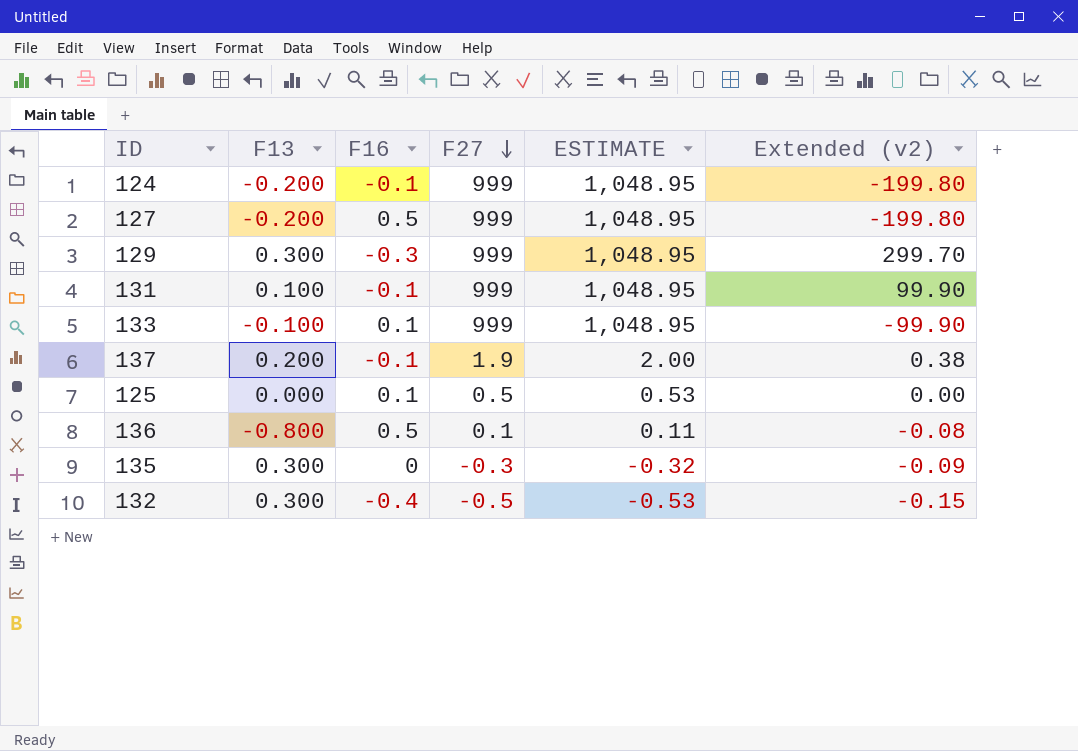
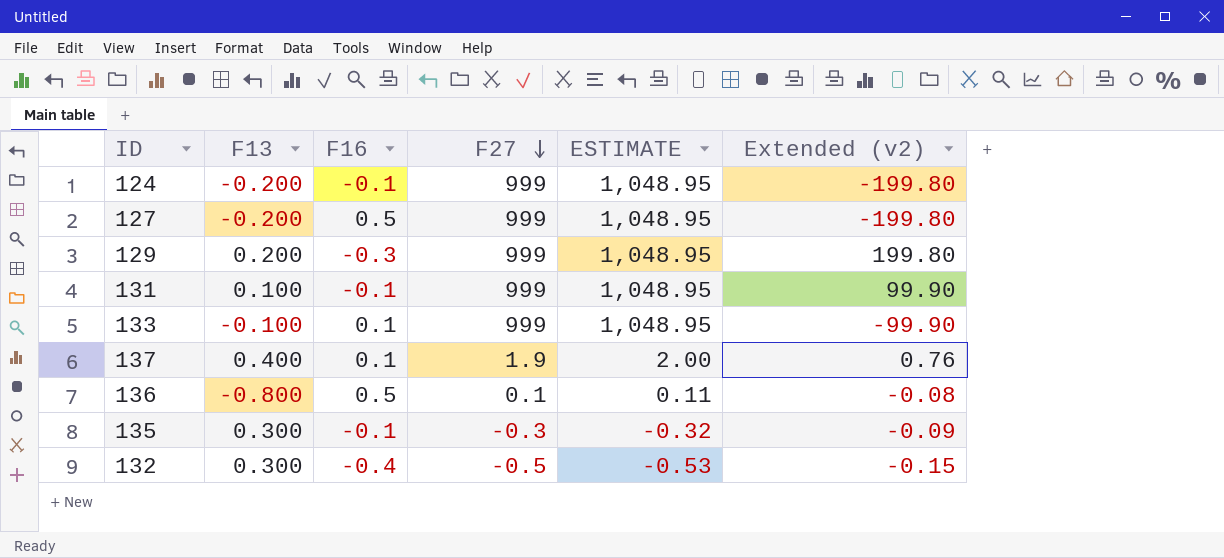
row 125: 0.000 | 0.1 | 0.5 | 0.53 | 0.00 -> none
129 | F13: 0.300 -> 0.200
129 | Extended (v2): 299.70 -> 199.80
137 | F13: 0.200 -> 0.400
137 | F16: -0.1 -> 0.1
137 | Extended (v2): 0.38 -> 0.76
135 | F16: 0 -> -0.1

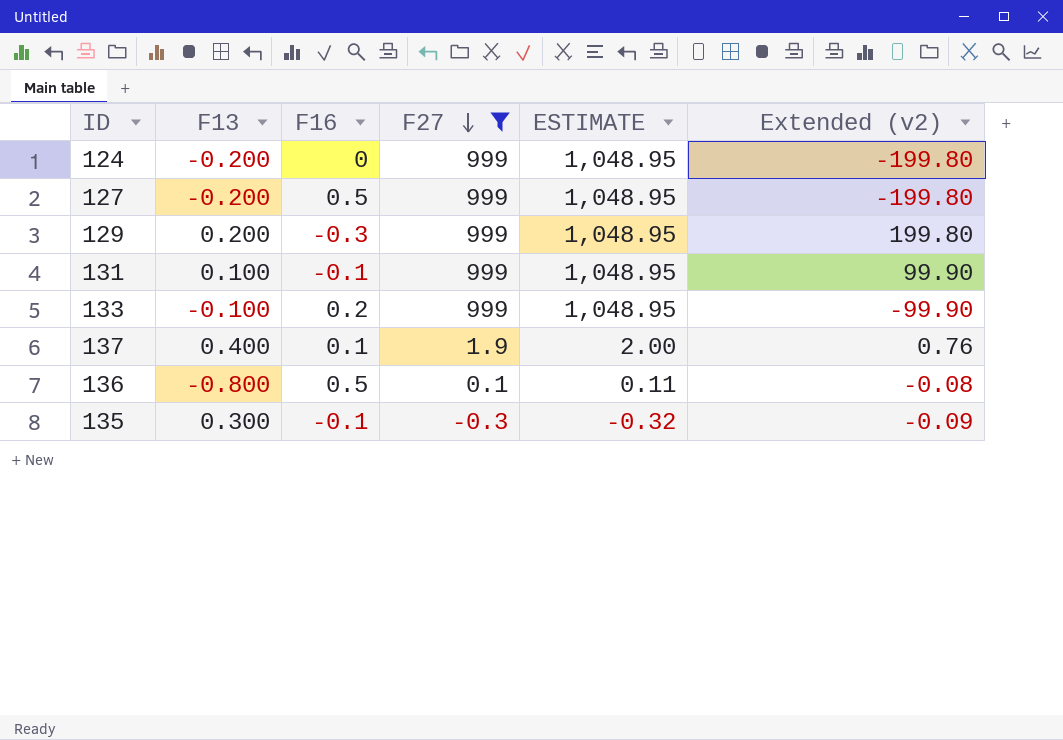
filter: none -> F27 != -0.5
124 | F16: -0.1 -> 0
133 | F16: 0.1 -> 0.2

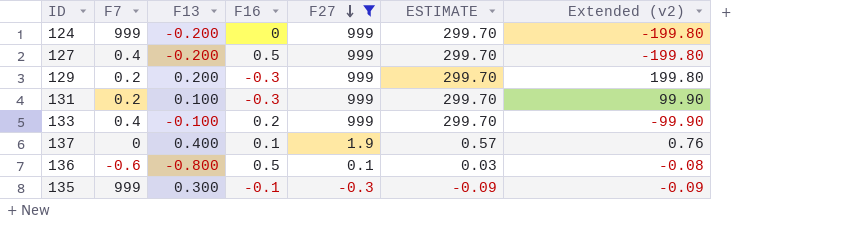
column F7 | position: none -> 2
column ESTIMATE | formula: [F27] * 1.05 -> [F27] * 0.3
131 | F16: -0.1 -> -0.3

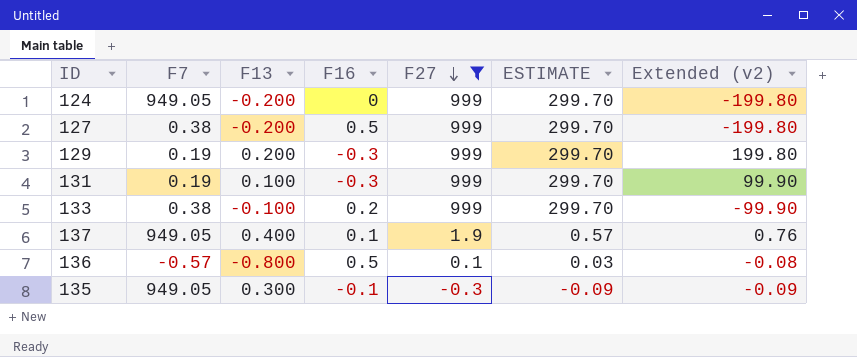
124 | F7: 999 -> 949.05
127 | F7: 0.4 -> 0.38
129 | F7: 0.2 -> 0.19
131 | F7: 0.2 -> 0.19
133 | F7: 0.4 -> 0.38
137 | F7: 0 -> 949.05
136 | F7: -0.6 -> -0.57
135 | F7: 999 -> 949.05

